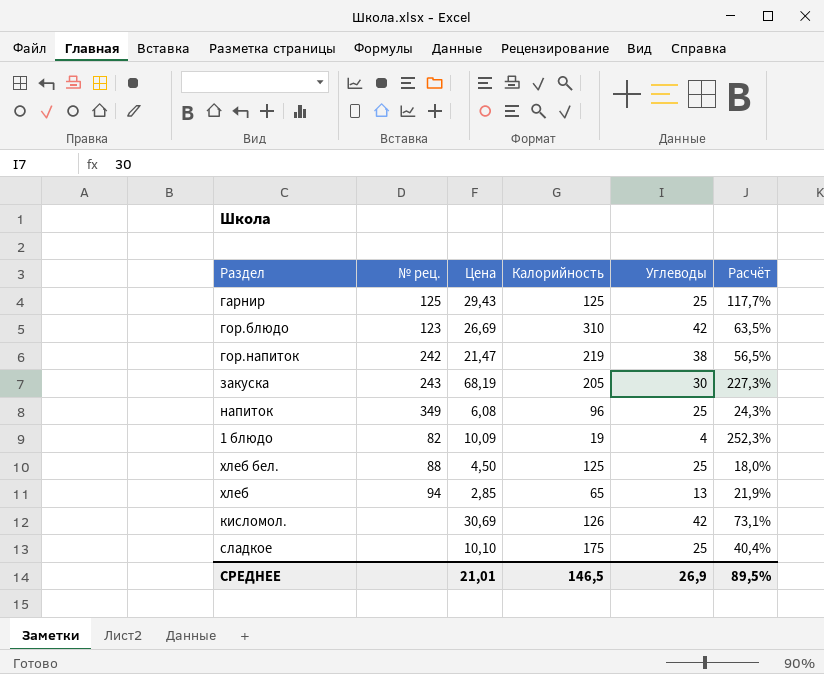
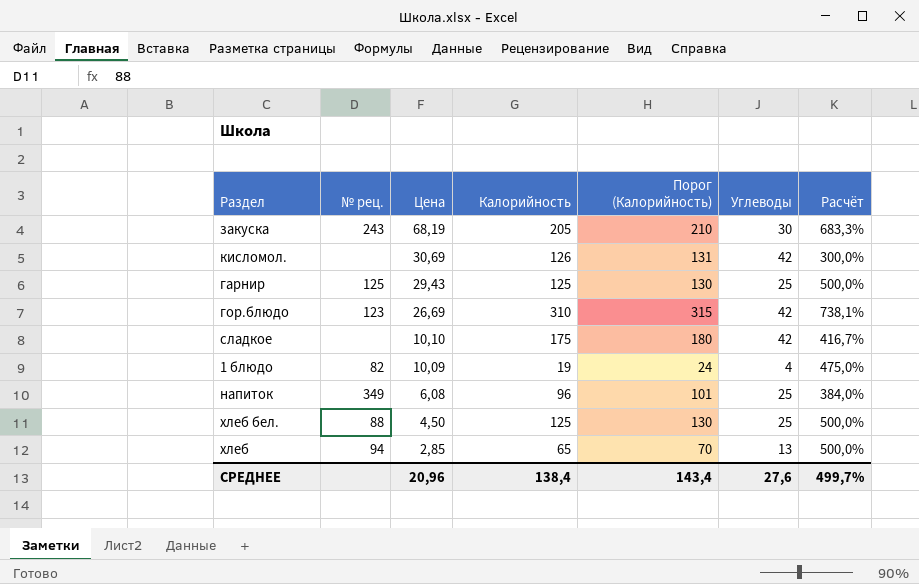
row order: none -> Цена descending
column Порог (Калорийность) | formula: none -> [Калорийность] + 5
column Расчёт | formula: [Цена] / [Углеводы] -> [Калорийность] / [Углеводы]
row гор.напиток: 242 | 21,47 | 219 | 38 | 56,5% -> none
сладкое | Углеводы: 25 -> 42
СРЕДНЕЕ | Цена: 21,01 -> 20,96
СРЕДНЕЕ | Калорийность: 146,5 -> 138,4
СРЕДНЕЕ | Углеводы: 26,9 -> 27,6
СРЕДНЕЕ | Расчёт: 89,5% -> 499,7%

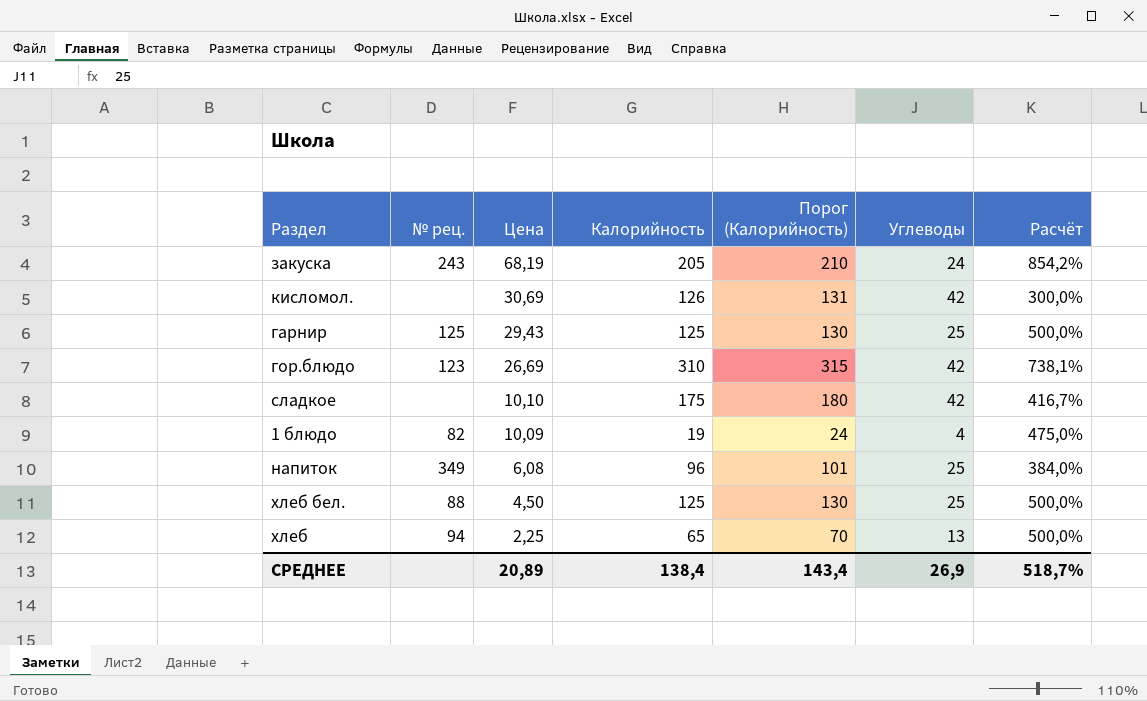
закуска | Углеводы: 30 -> 24
закуска | Расчёт: 683,3% -> 854,2%
хлеб | Цена: 2,85 -> 2,25
СРЕДНЕЕ | Цена: 20,96 -> 20,89
СРЕДНЕЕ | Углеводы: 27,6 -> 26,9
СРЕДНЕЕ | Расчёт: 499,7% -> 518,7%

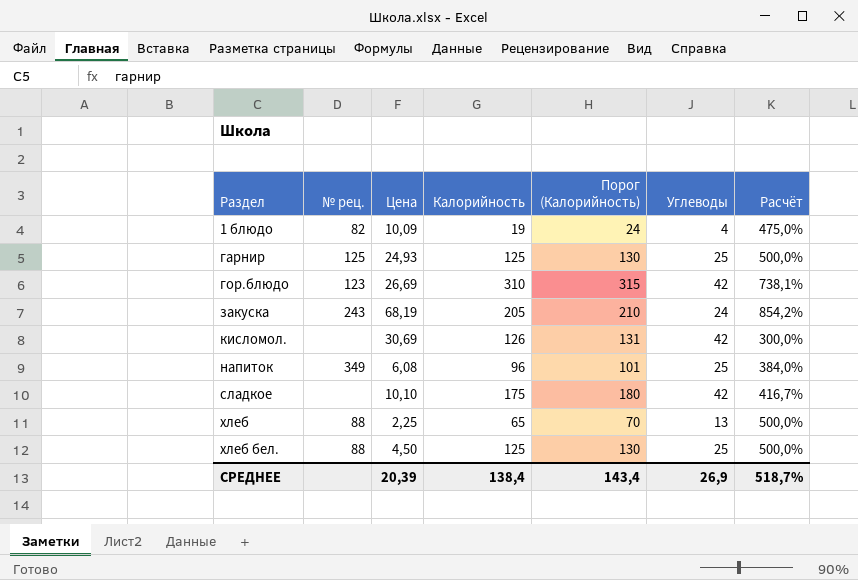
row order: Цена descending -> Раздел ascending
гарнир | Цена: 29,43 -> 24,93
хлеб | № рец.: 94 -> 88
СРЕДНЕЕ | Цена: 20,89 -> 20,39

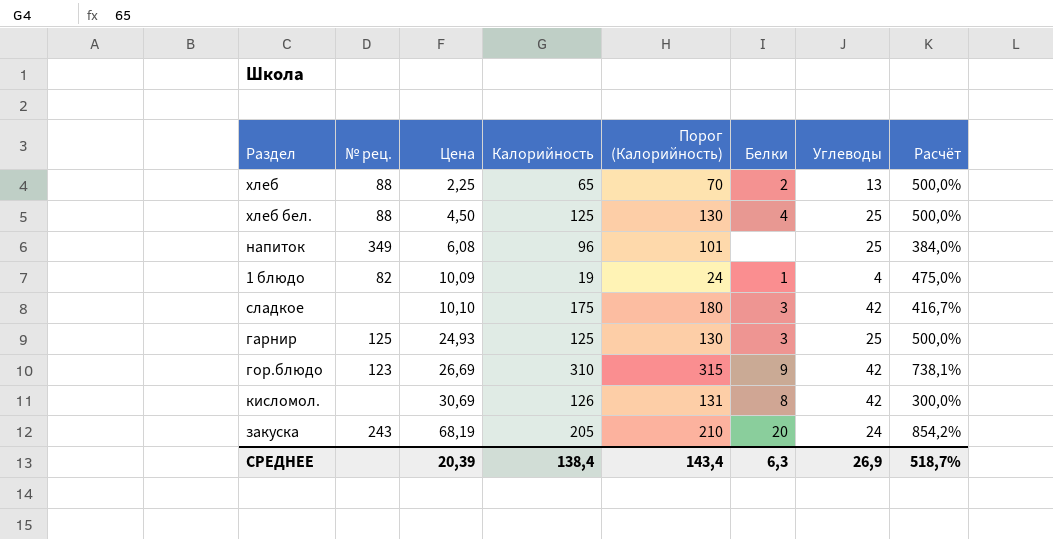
row order: Раздел ascending -> Цена ascending
column Белки | position: none -> 6

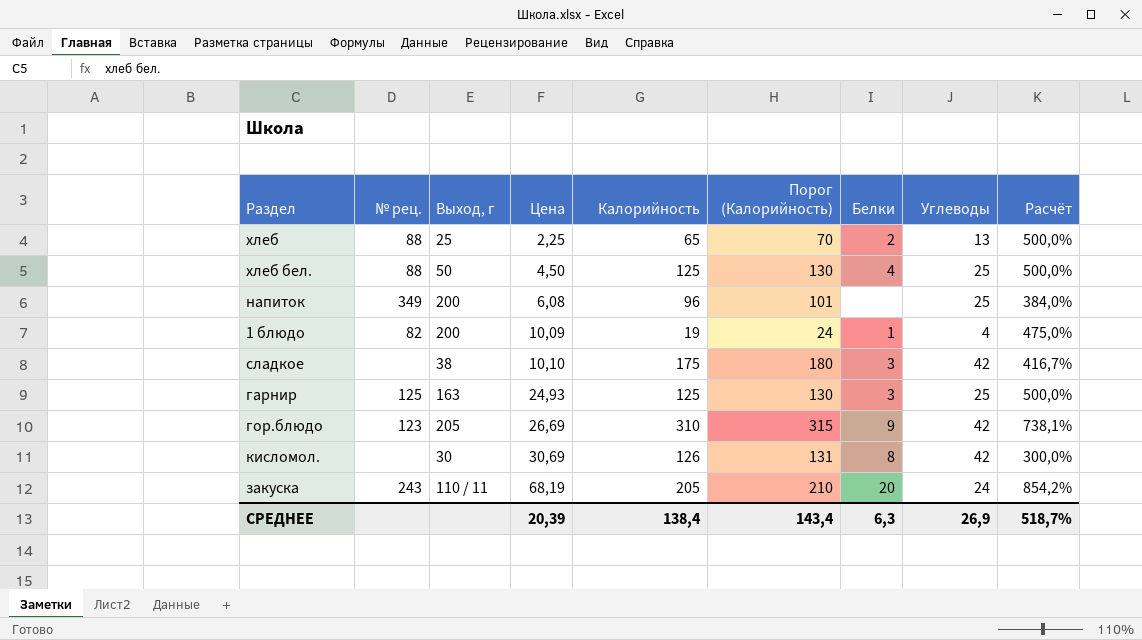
column Выход, г | position: none -> 3

